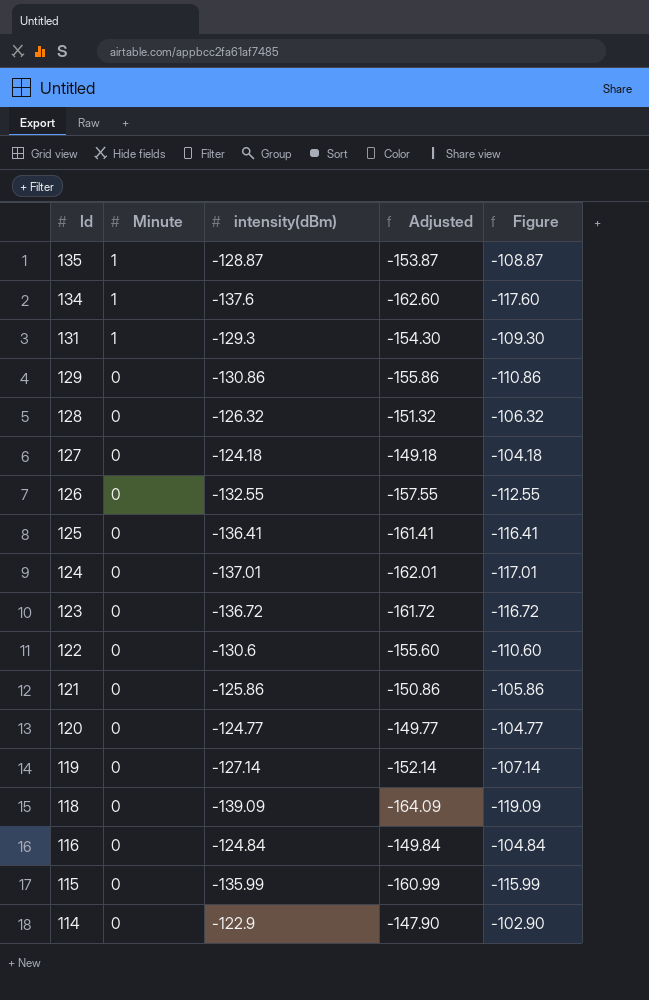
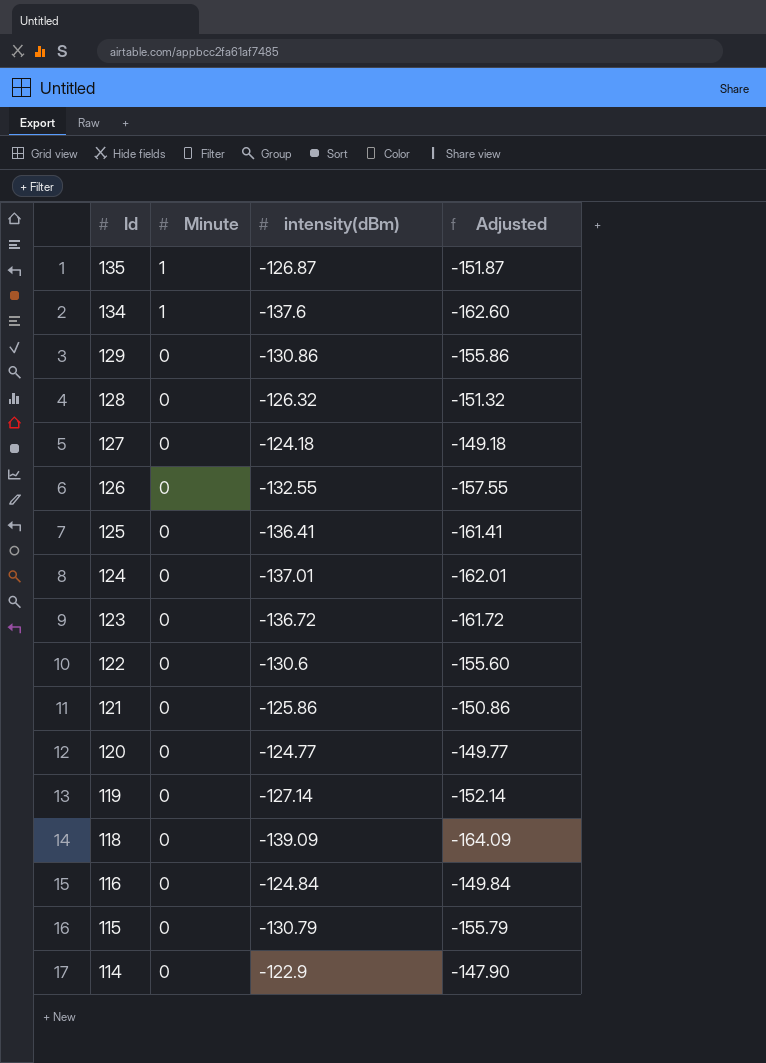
column Figure | formula: [intensity(dBm)] + 20 -> none
row 131: 1 | -129.3 | -154.30 | -109.30 -> none
135 | intensity(dBm): -128.87 -> -126.87
135 | Adjusted: -153.87 -> -151.87
115 | intensity(dBm): -135.99 -> -130.79
115 | Adjusted: -160.99 -> -155.79

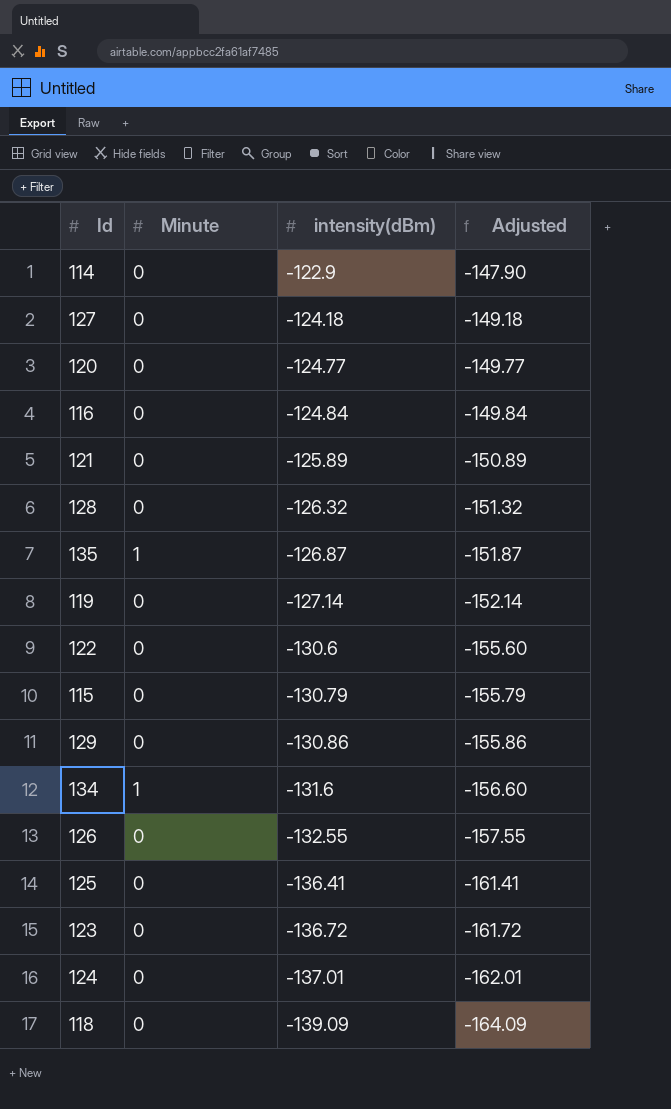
row order: Id descending -> intensity(dBm) descending
121 | intensity(dBm): -125.86 -> -125.89
121 | Adjusted: -150.86 -> -150.89
134 | intensity(dBm): -137.6 -> -131.6
134 | Adjusted: -162.60 -> -156.60

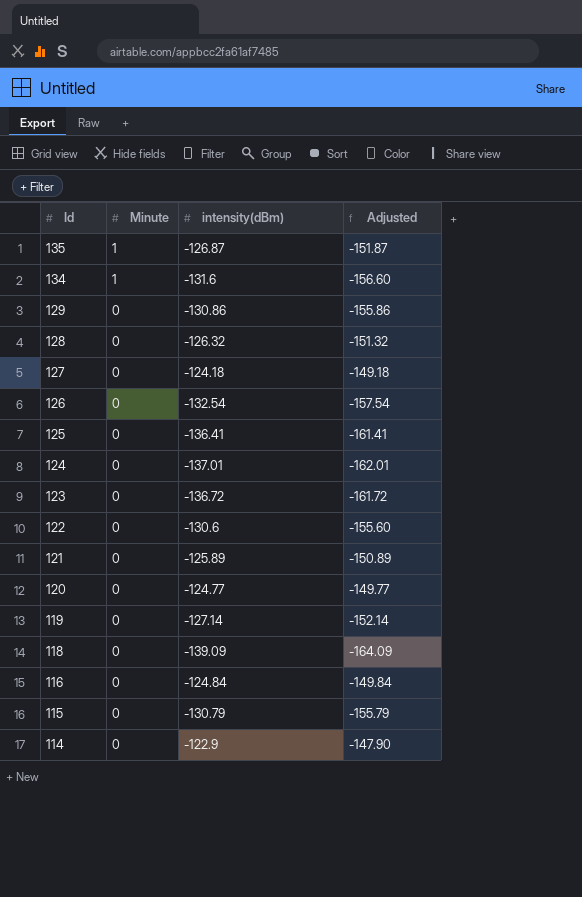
row order: intensity(dBm) descending -> Id descending
126 | intensity(dBm): -132.55 -> -132.54
126 | Adjusted: -157.55 -> -157.54

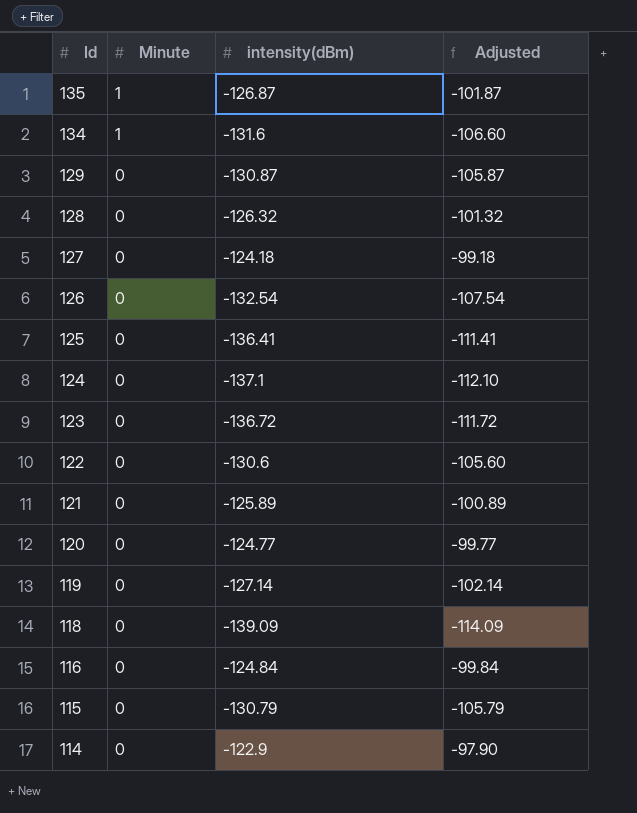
column Adjusted | formula: [intensity(dBm)] - 25 -> [intensity(dBm)] + 25
129 | intensity(dBm): -130.86 -> -130.87
124 | intensity(dBm): -137.01 -> -137.1

